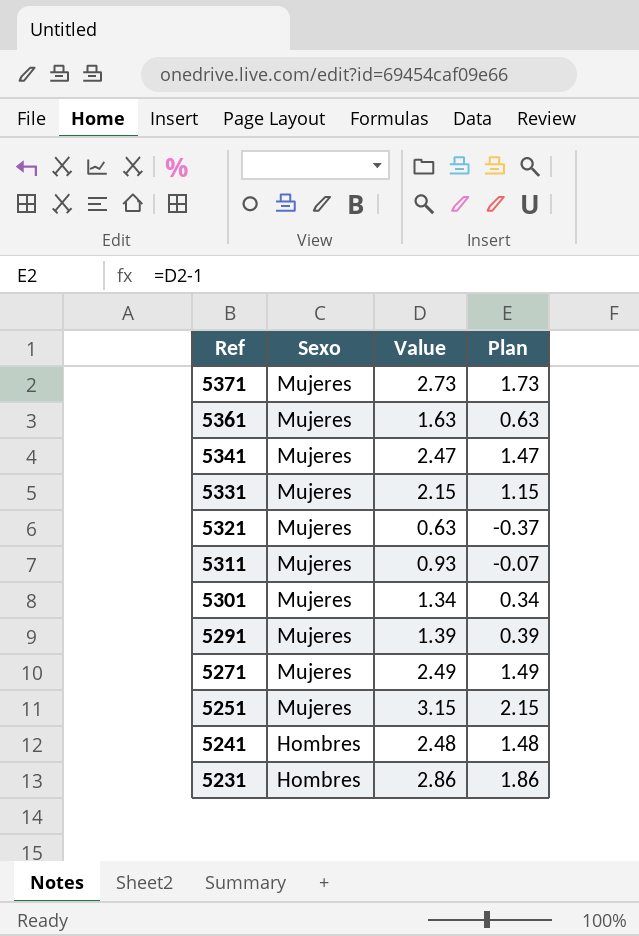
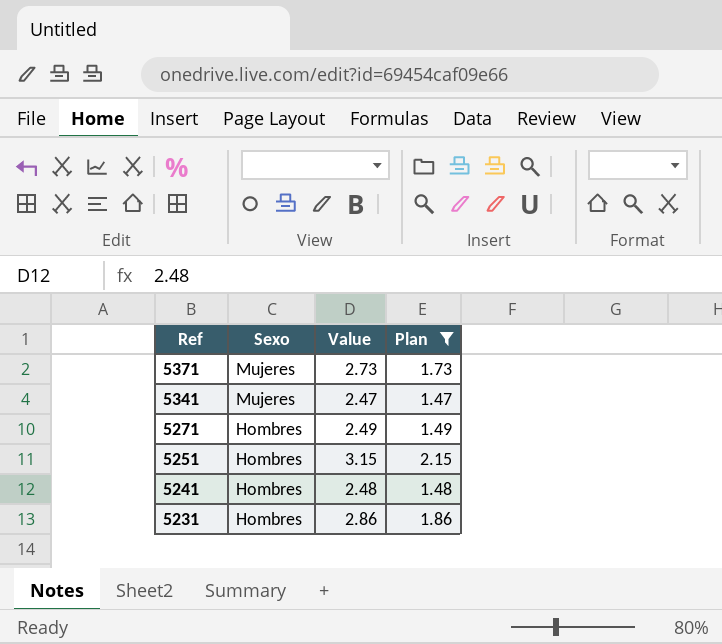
filter: none -> Plan >= 1.47
5271 | Sexo: Mujeres -> Hombres
5251 | Sexo: Mujeres -> Hombres

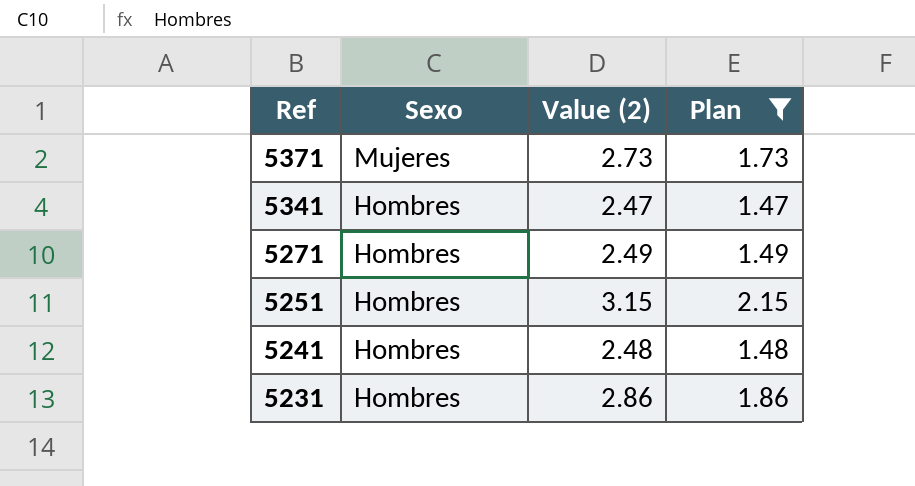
column name: Value -> Value (2)
5341 | Sexo: Mujeres -> Hombres

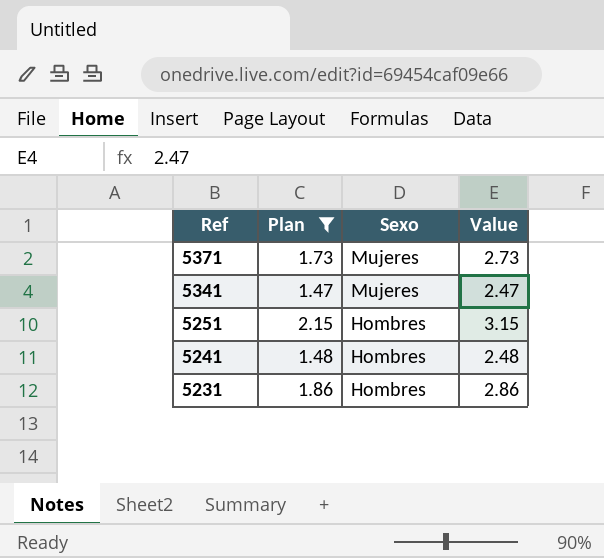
column Plan | position: 4 -> 2
column name: Value (2) -> Value
row 5271: Hombres | 2.49 | 1.49 -> none
5341 | Sexo: Hombres -> Mujeres

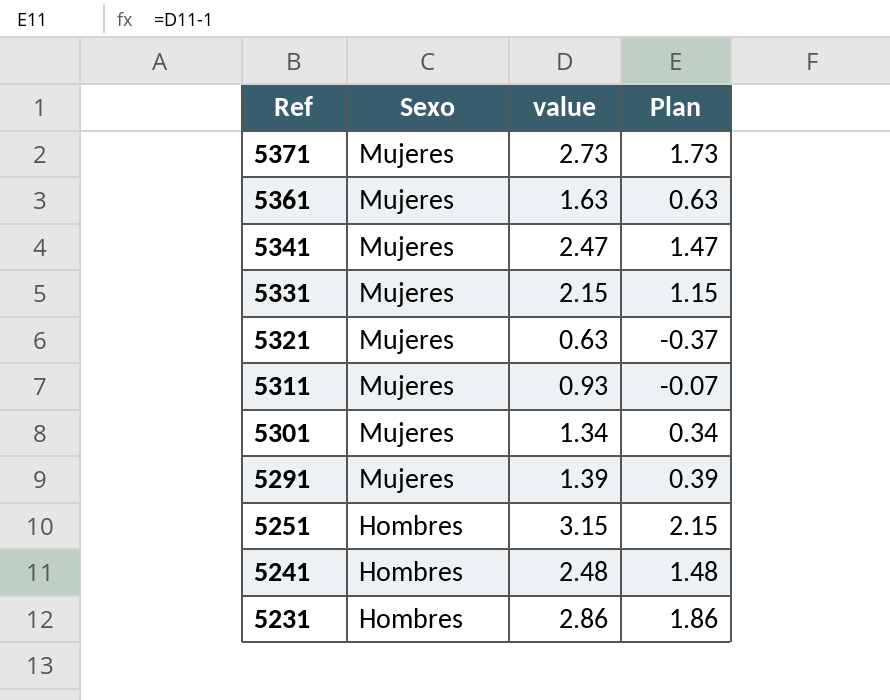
filter: Plan >= 1.47 -> none
column name: Value -> value
column Plan | position: 2 -> 4

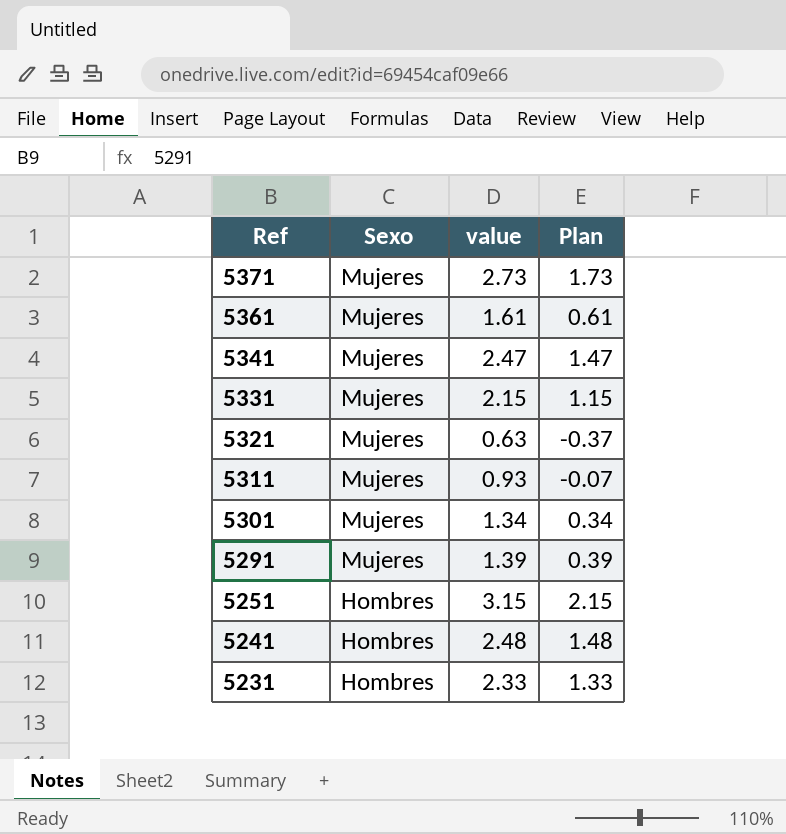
5361 | value: 1.63 -> 1.61
5361 | Plan: 0.63 -> 0.61
5231 | value: 2.86 -> 2.33
5231 | Plan: 1.86 -> 1.33

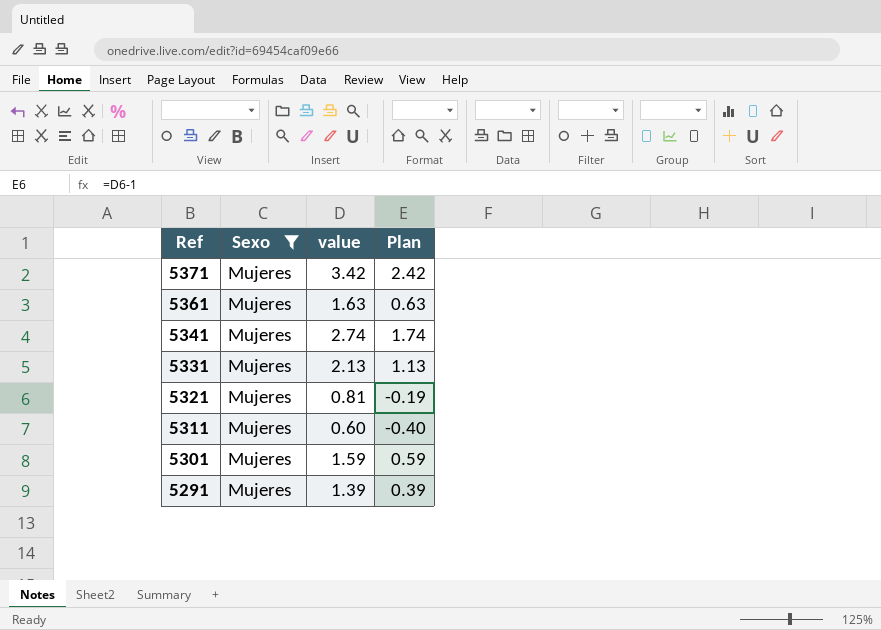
filter: none -> Sexo = Mujeres
5371 | value: 2.73 -> 3.42
5371 | Plan: 1.73 -> 2.42
5361 | value: 1.61 -> 1.63
5361 | Plan: 0.61 -> 0.63
5341 | value: 2.47 -> 2.74
5341 | Plan: 1.47 -> 1.74
5331 | value: 2.15 -> 2.13
5331 | Plan: 1.15 -> 1.13
5321 | value: 0.63 -> 0.81
5321 | Plan: -0.37 -> -0.19
5311 | value: 0.93 -> 0.60
5311 | Plan: -0.07 -> -0.40
5301 | value: 1.34 -> 1.59
5301 | Plan: 0.34 -> 0.59

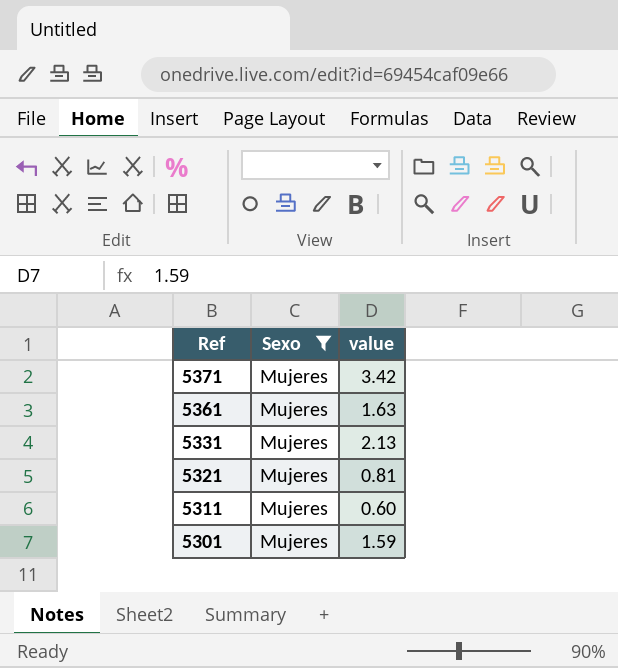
column Plan | formula: [value] - 1 -> none
row 5341: Mujeres | 2.74 | 1.74 -> none
row 5291: Mujeres | 1.39 | 0.39 -> none

